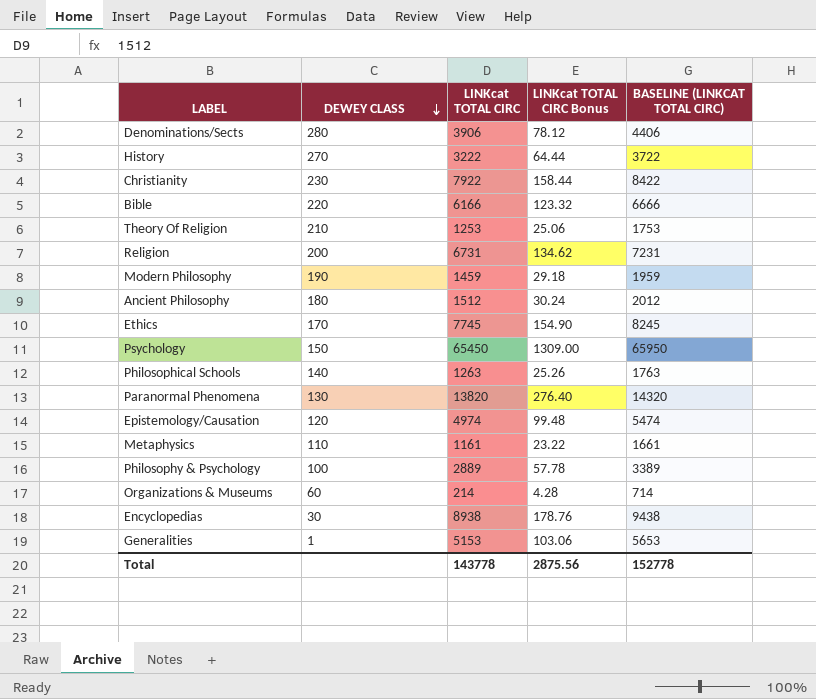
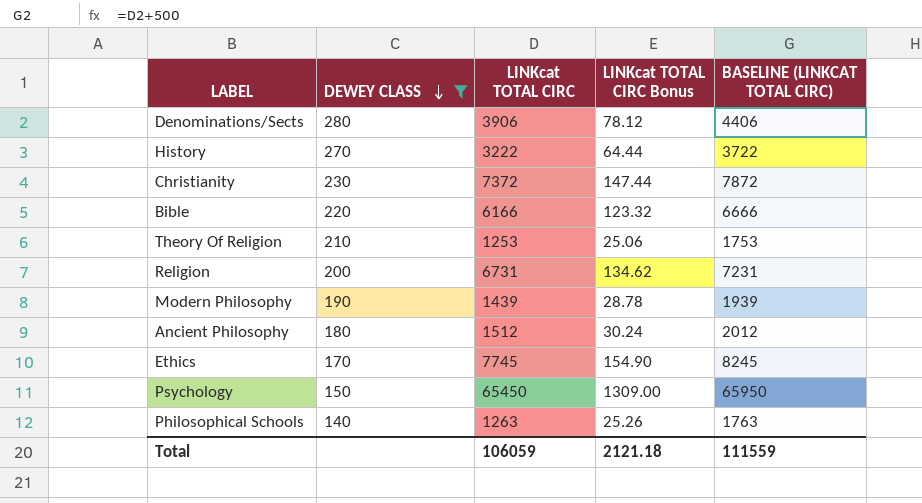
filter: none -> DEWEY CLASS >= 140
Christianity | LINKcat TOTAL CIRC: 7922 -> 7372
Christianity | LINKcat TOTAL CIRC Bonus: 158.44 -> 147.44
Christianity | BASELINE (LINKCAT TOTAL CIRC): 8422 -> 7872
Modern Philosophy | LINKcat TOTAL CIRC: 1459 -> 1439
Modern Philosophy | LINKcat TOTAL CIRC Bonus: 29.18 -> 28.78
Modern Philosophy | BASELINE (LINKCAT TOTAL CIRC): 1959 -> 1939
Total | LINKcat TOTAL CIRC: 143778 -> 106059
Total | LINKcat TOTAL CIRC Bonus: 2875.56 -> 2121.18
Total | BASELINE (LINKCAT TOTAL CIRC): 152778 -> 111559

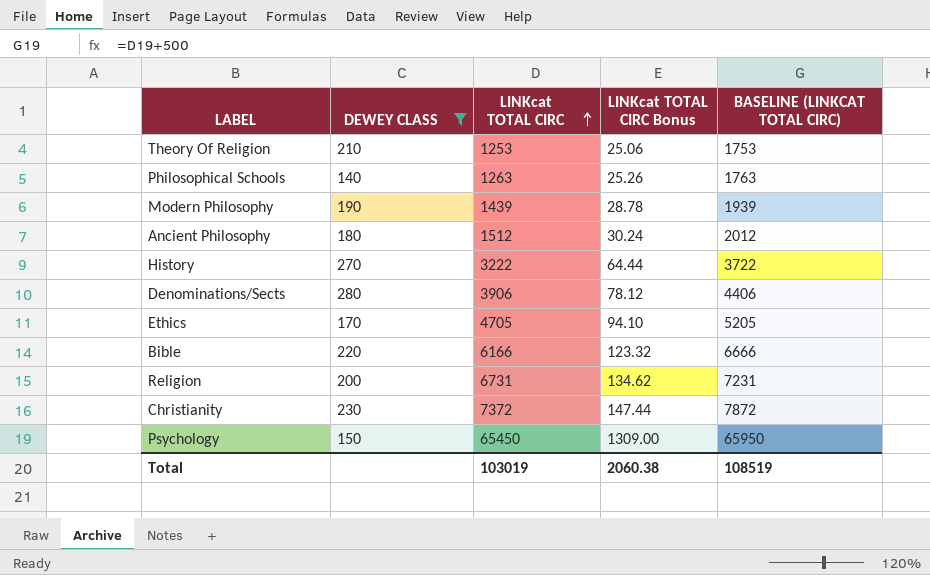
row order: DEWEY CLASS descending -> LINKcat TOTAL CIRC ascending
Ethics | LINKcat TOTAL CIRC: 7745 -> 4705
Ethics | LINKcat TOTAL CIRC Bonus: 154.90 -> 94.10
Ethics | BASELINE (LINKCAT TOTAL CIRC): 8245 -> 5205
Total | LINKcat TOTAL CIRC: 106059 -> 103019
Total | LINKcat TOTAL CIRC Bonus: 2121.18 -> 2060.38
Total | BASELINE (LINKCAT TOTAL CIRC): 111559 -> 108519

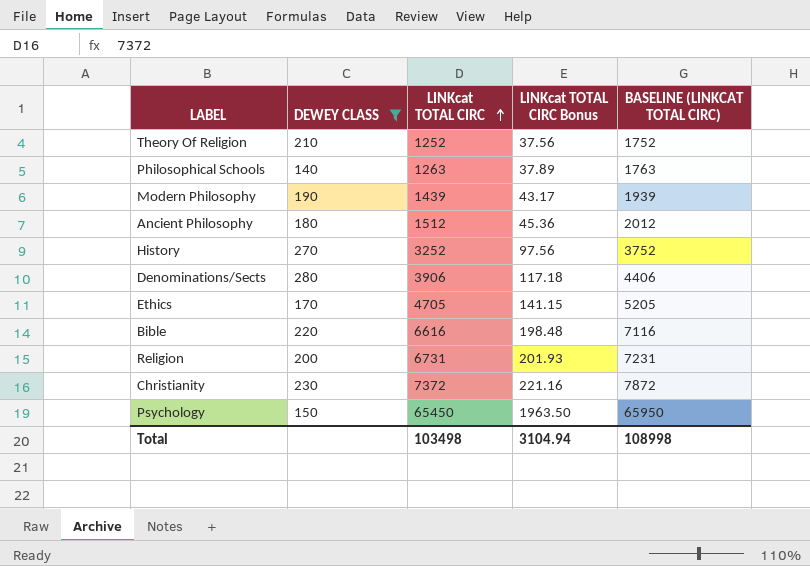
column LINKcat TOTAL CIRC Bonus | formula: [LINKcat TOTAL CIRC] * 0.02 -> [LINKcat TOTAL CIRC] * 0.03
Theory Of Religion | LINKcat TOTAL CIRC: 1253 -> 1252
Theory Of Religion | BASELINE (LINKCAT TOTAL CIRC): 1753 -> 1752
History | LINKcat TOTAL CIRC: 3222 -> 3252
History | BASELINE (LINKCAT TOTAL CIRC): 3722 -> 3752
Bible | LINKcat TOTAL CIRC: 6166 -> 6616
Bible | BASELINE (LINKCAT TOTAL CIRC): 6666 -> 7116
Total | LINKcat TOTAL CIRC: 103019 -> 103498
Total | LINKcat TOTAL CIRC Bonus: 2060.38 -> 3104.94
Total | BASELINE (LINKCAT TOTAL CIRC): 108519 -> 108998

